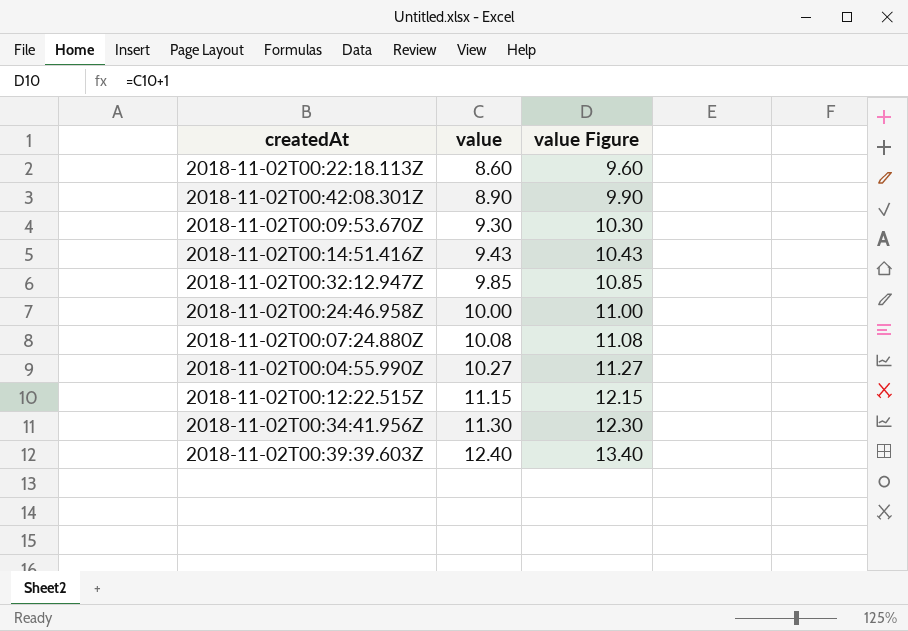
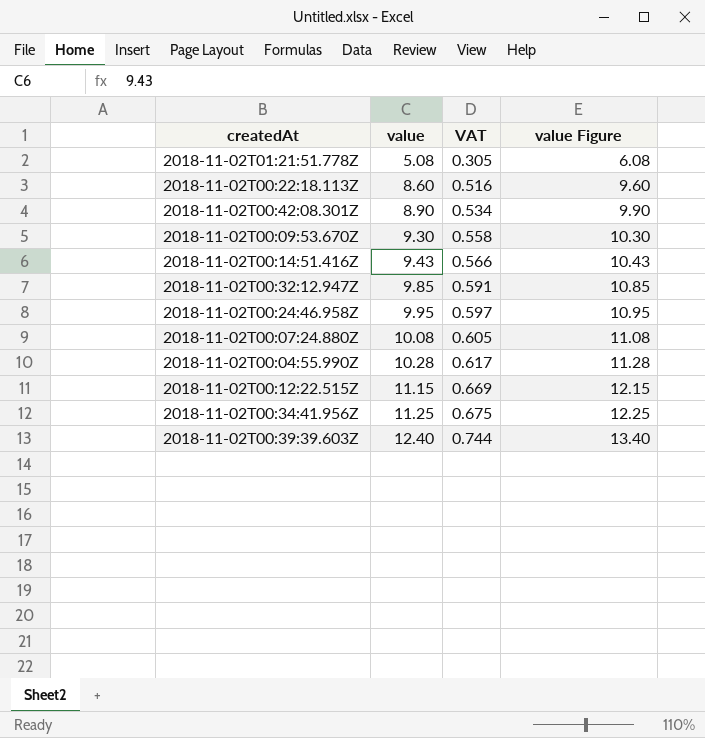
column VAT | formula: none -> [value] * 0.06
row 2018-11-02T01:21:51.778Z: none -> 5.08 | 0.305 | 6.08
2018-11-02T00:24:46.958Z | value: 10.00 -> 9.95
2018-11-02T00:24:46.958Z | value Figure: 11.00 -> 10.95
2018-11-02T00:04:55.990Z | value: 10.27 -> 10.28
2018-11-02T00:04:55.990Z | value Figure: 11.27 -> 11.28
2018-11-02T00:34:41.956Z | value: 11.30 -> 11.25
2018-11-02T00:34:41.956Z | value Figure: 12.30 -> 12.25

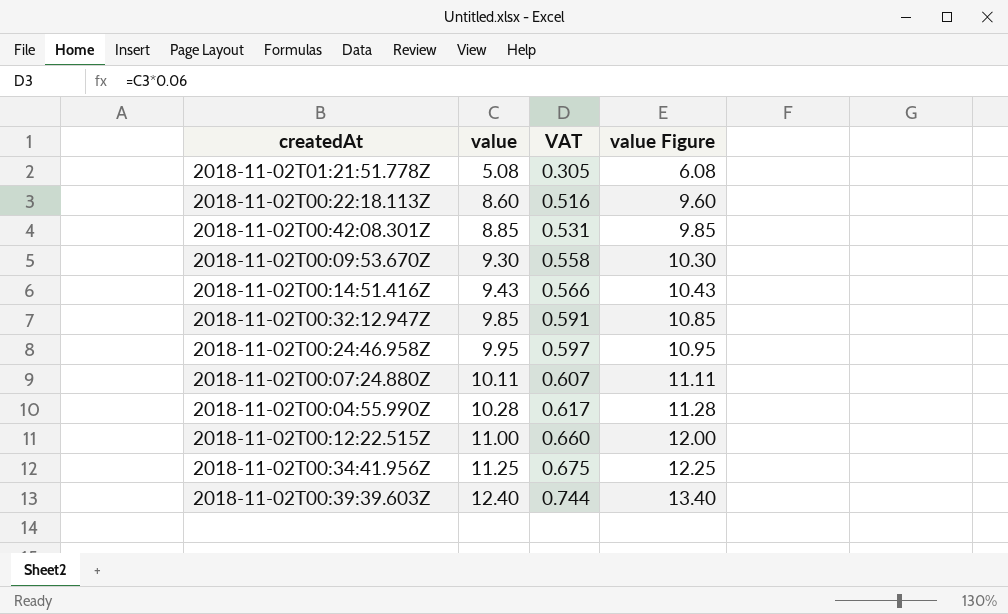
2018-11-02T00:42:08.301Z | value: 8.90 -> 8.85
2018-11-02T00:42:08.301Z | VAT: 0.534 -> 0.531
2018-11-02T00:42:08.301Z | value Figure: 9.90 -> 9.85
2018-11-02T00:07:24.880Z | value: 10.08 -> 10.11
2018-11-02T00:07:24.880Z | VAT: 0.605 -> 0.607
2018-11-02T00:07:24.880Z | value Figure: 11.08 -> 11.11
2018-11-02T00:12:22.515Z | value: 11.15 -> 11.00
2018-11-02T00:12:22.515Z | VAT: 0.669 -> 0.660
2018-11-02T00:12:22.515Z | value Figure: 12.15 -> 12.00

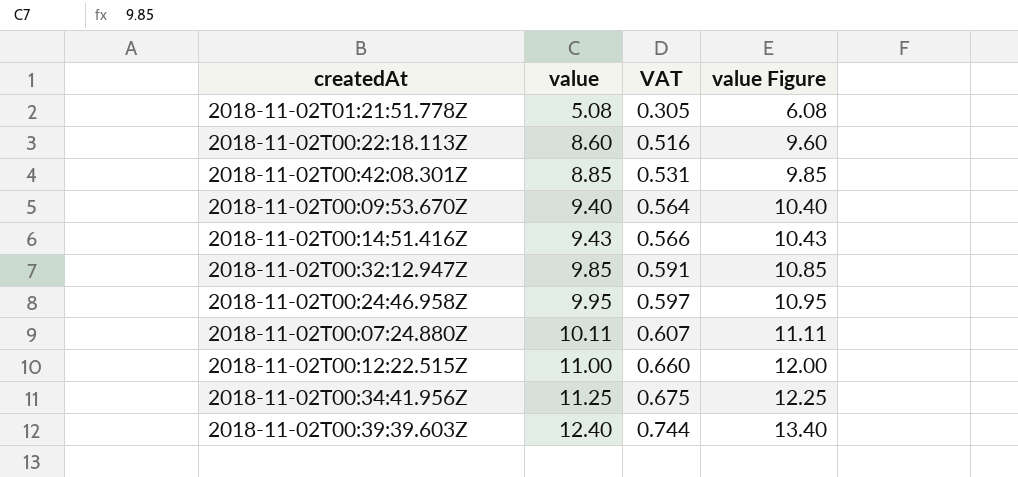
row 2018-11-02T00:04:55.990Z: 10.28 | 0.617 | 11.28 -> none
2018-11-02T00:09:53.670Z | value: 9.30 -> 9.40
2018-11-02T00:09:53.670Z | VAT: 0.558 -> 0.564
2018-11-02T00:09:53.670Z | value Figure: 10.30 -> 10.40

